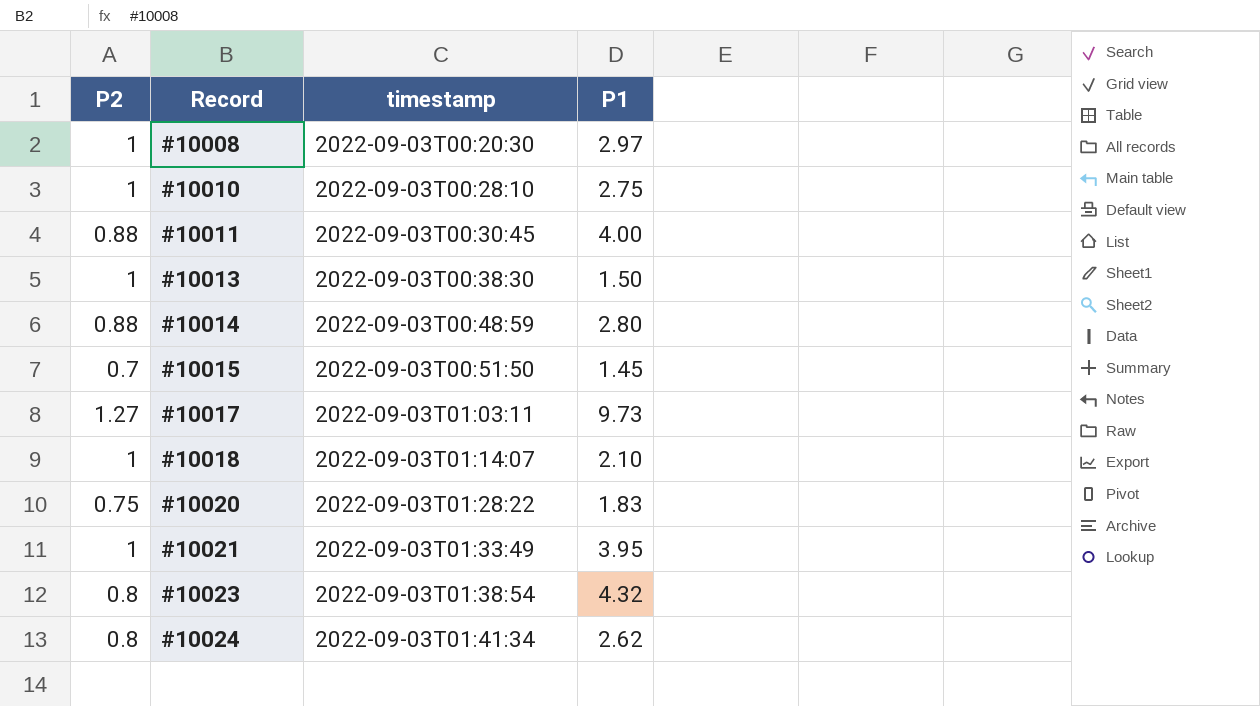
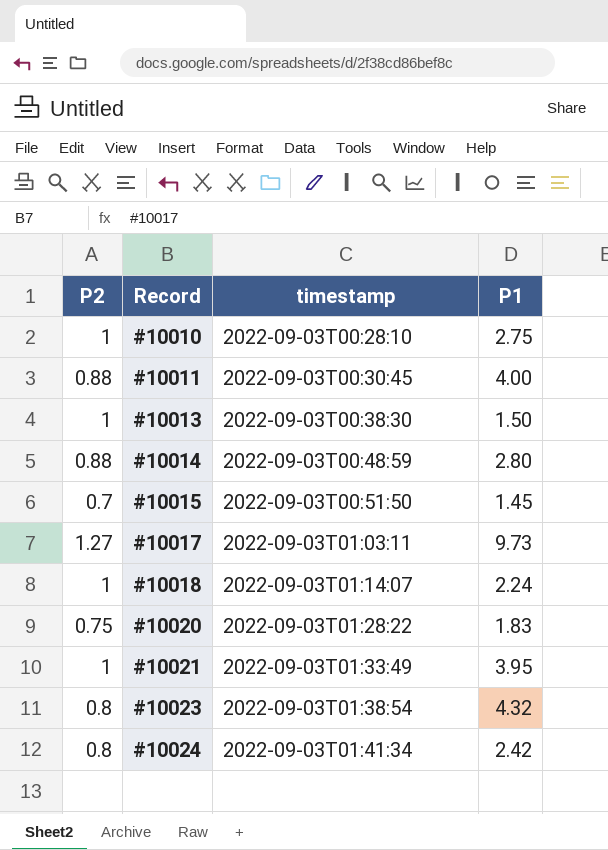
row #10008: 1 | 2022-09-03T00:20:30 | 2.97 -> none
#10018 | P1: 2.10 -> 2.24
#10024 | P1: 2.62 -> 2.42

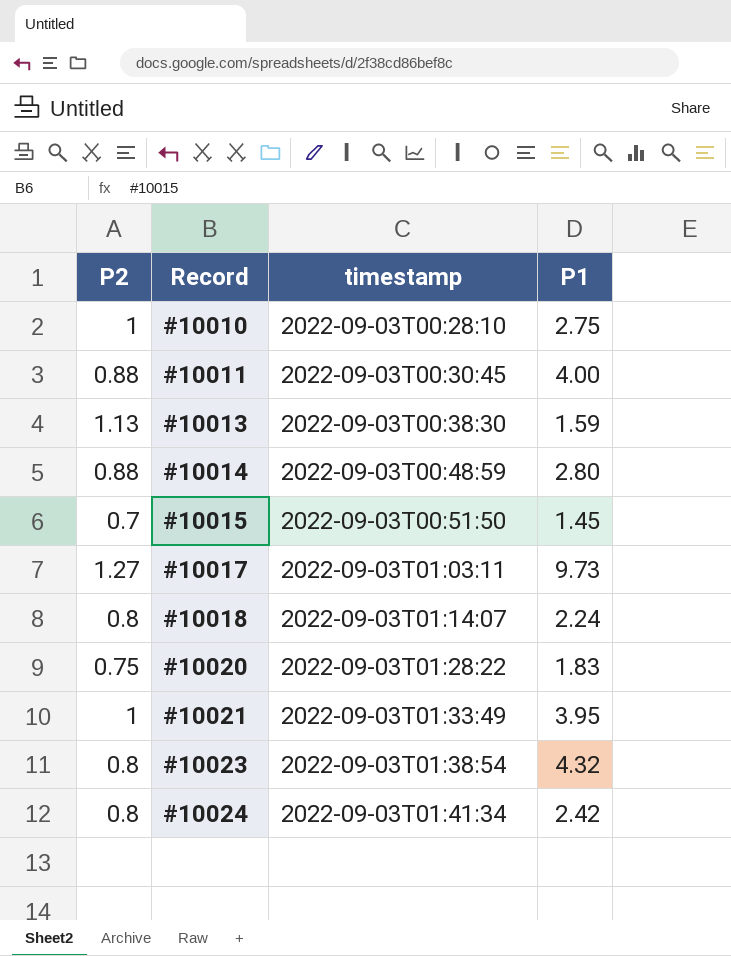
#10013 | P2: 1 -> 1.13
#10013 | P1: 1.50 -> 1.59
#10018 | P2: 1 -> 0.8

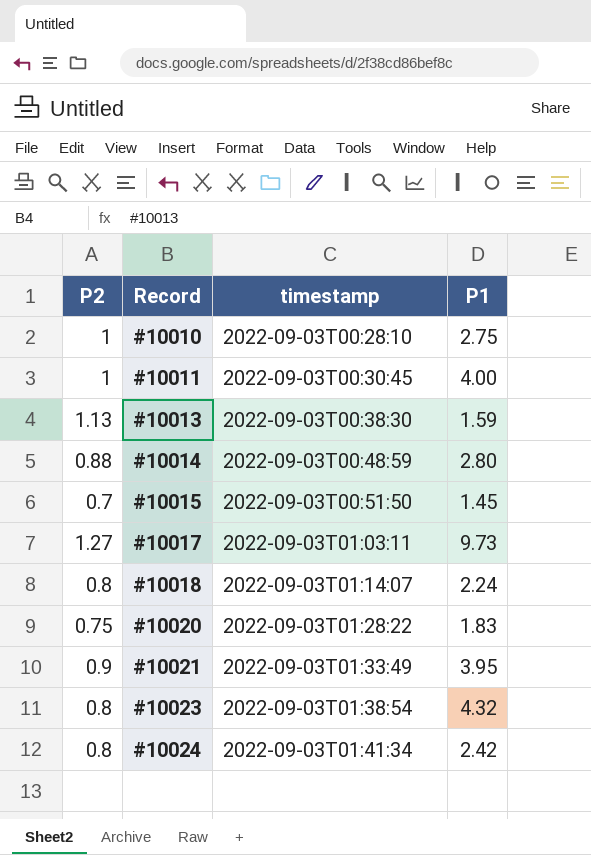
#10011 | P2: 0.88 -> 1
#10021 | P2: 1 -> 0.9

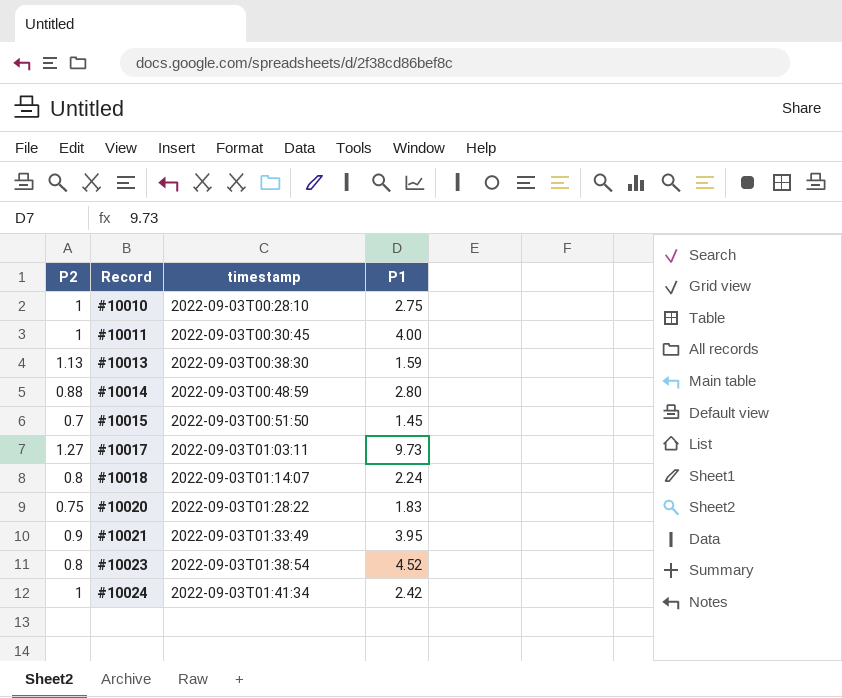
#10023 | P1: 4.32 -> 4.52
#10024 | P2: 0.8 -> 1

